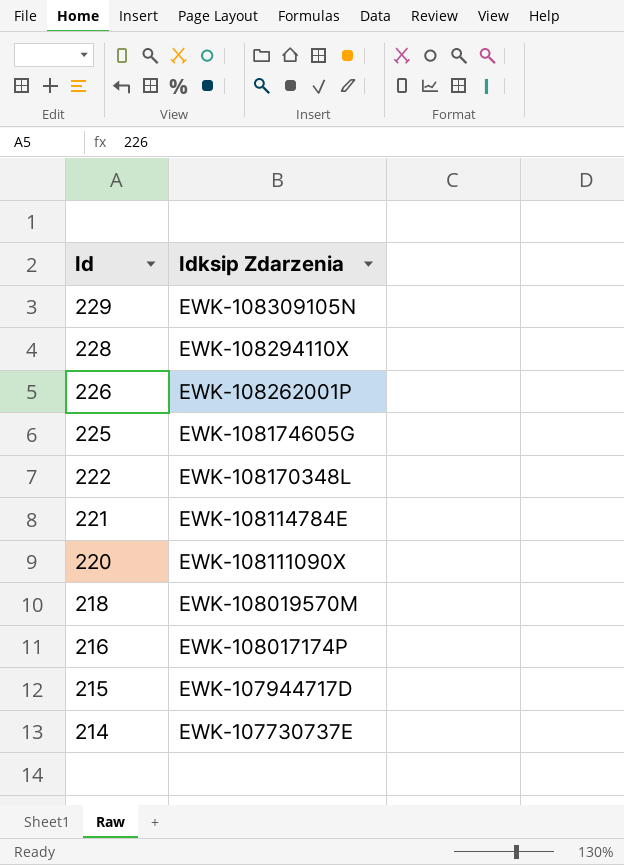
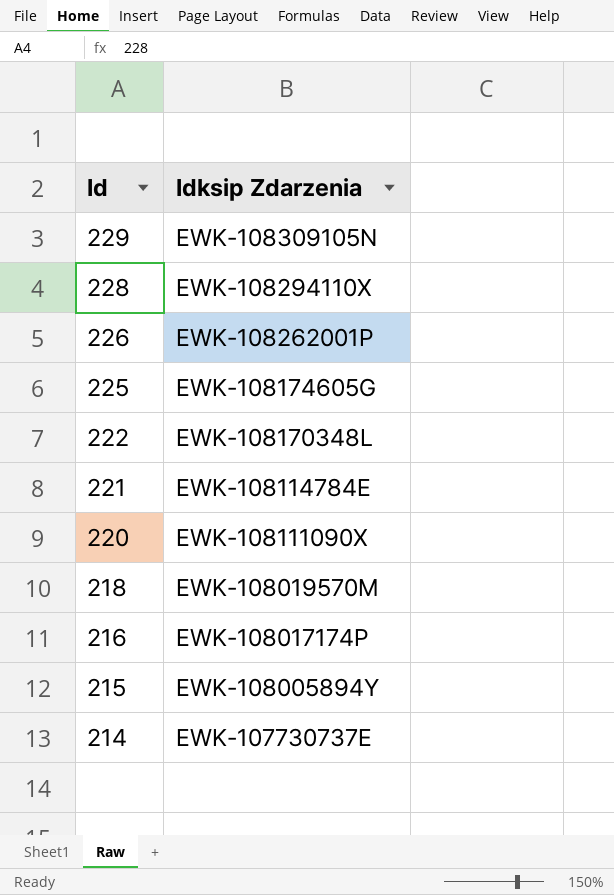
215 | Idksip Zdarzenia: EWK-107944717D -> EWK-108005894Y

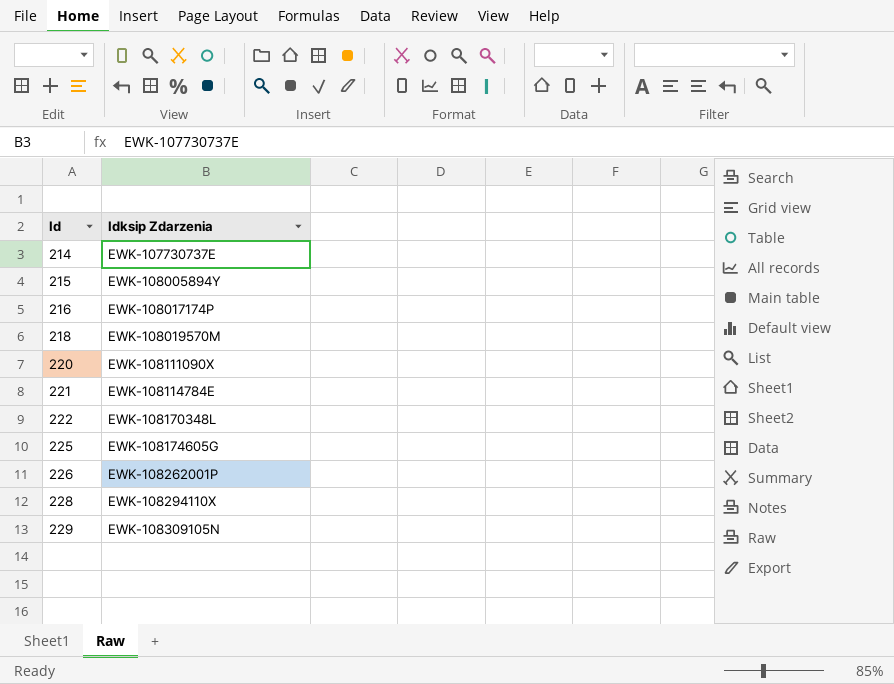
row order: Id descending -> Id ascending

